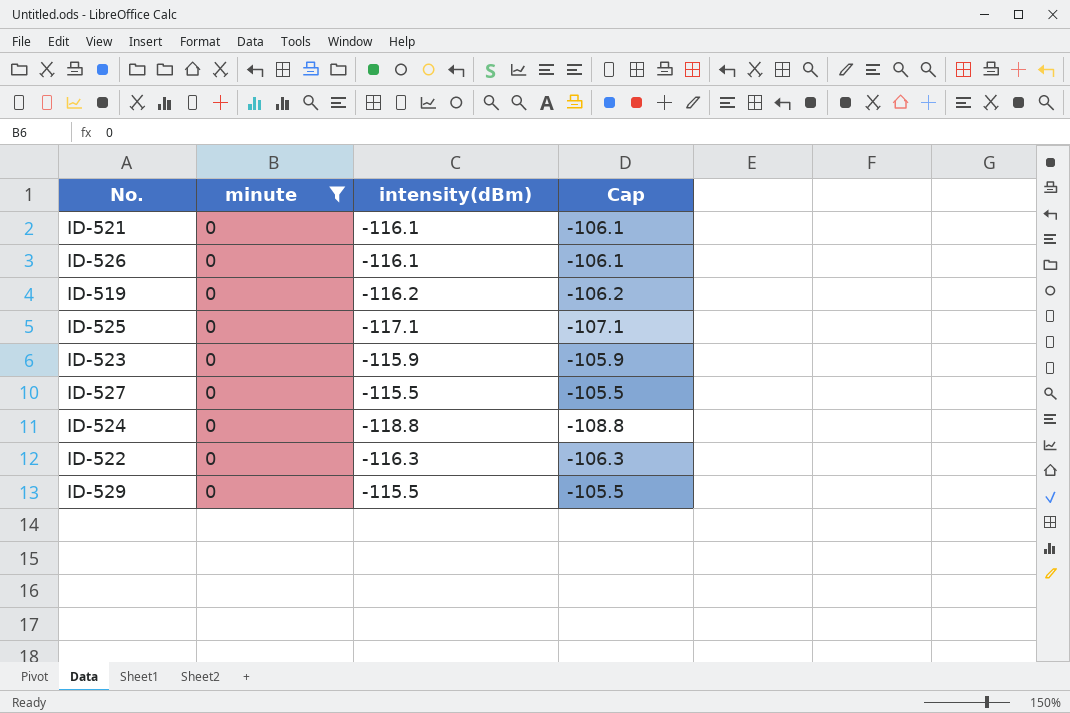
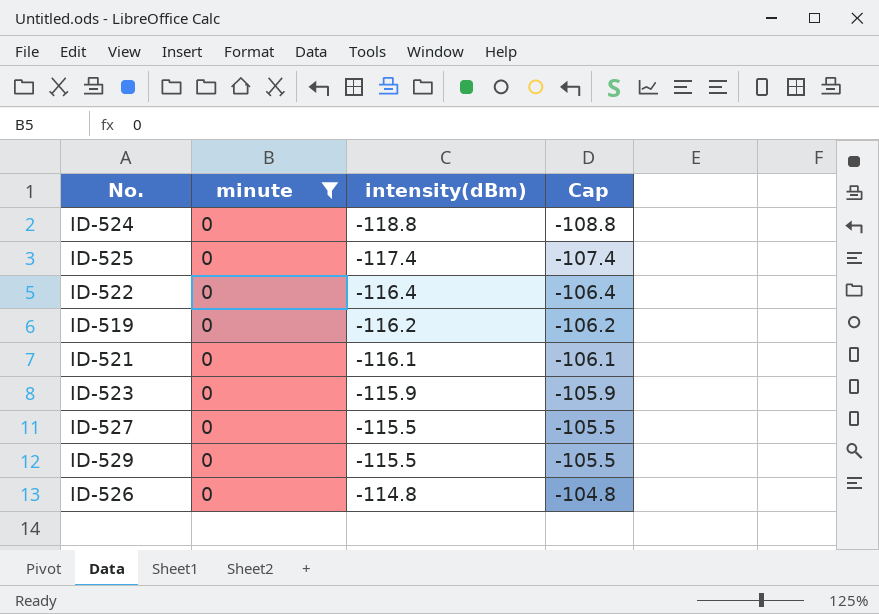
row order: none -> intensity(dBm) ascending
ID-525 | intensity(dBm): -117.1 -> -117.4
ID-525 | Cap: -107.1 -> -107.4
ID-522 | intensity(dBm): -116.3 -> -116.4
ID-522 | Cap: -106.3 -> -106.4
ID-526 | intensity(dBm): -116.1 -> -114.8
ID-526 | Cap: -106.1 -> -104.8

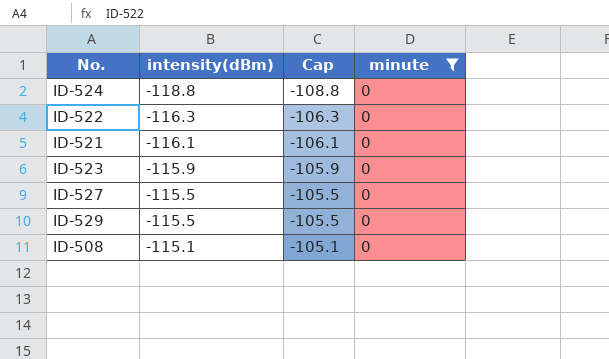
column minute | position: 2 -> 4
row ID-525: 0 | -117.4 | -107.4 -> none
row ID-519: 0 | -116.2 | -106.2 -> none
row ID-526: 0 | -114.8 | -104.8 -> none
ID-522 | intensity(dBm): -116.4 -> -116.3
ID-522 | Cap: -106.4 -> -106.3
row ID-508: none -> -115.1 | -105.1 | 0

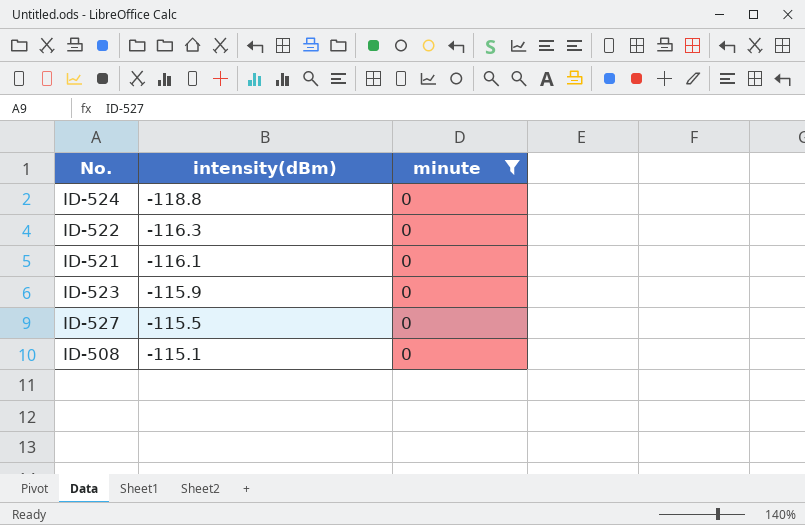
column Cap | formula: [intensity(dBm)] + 10 -> none
row ID-529: -115.5 | -105.5 | 0 -> none

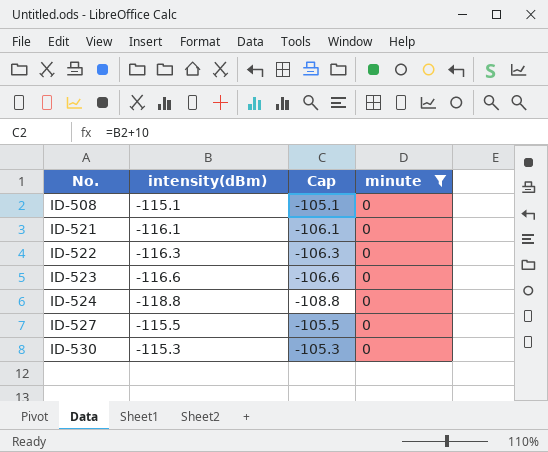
row order: intensity(dBm) ascending -> No. ascending
column Cap | formula: none -> [intensity(dBm)] + 10
ID-523 | intensity(dBm): -115.9 -> -116.6
row ID-530: none -> -115.3 | -105.3 | 0

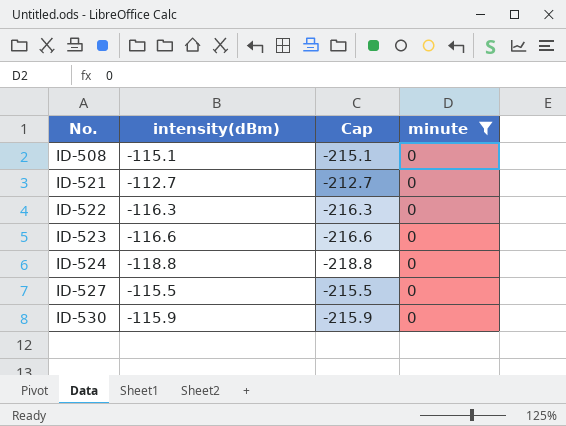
column Cap | formula: [intensity(dBm)] + 10 -> [intensity(dBm)] - 100
ID-521 | intensity(dBm): -116.1 -> -112.7
ID-530 | intensity(dBm): -115.3 -> -115.9

